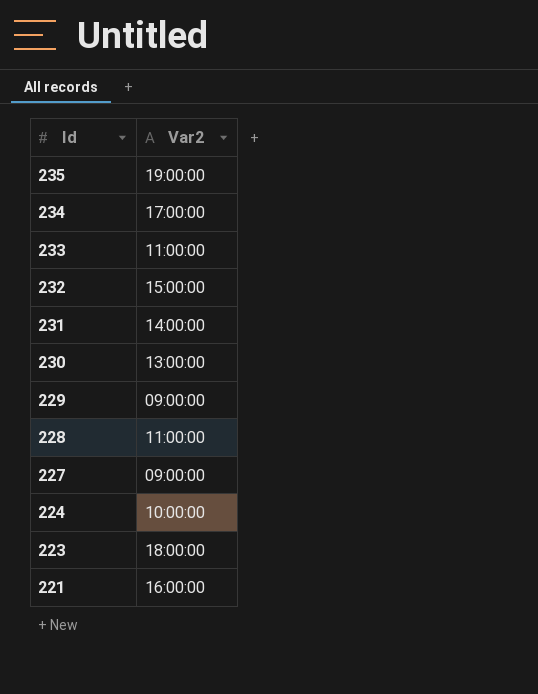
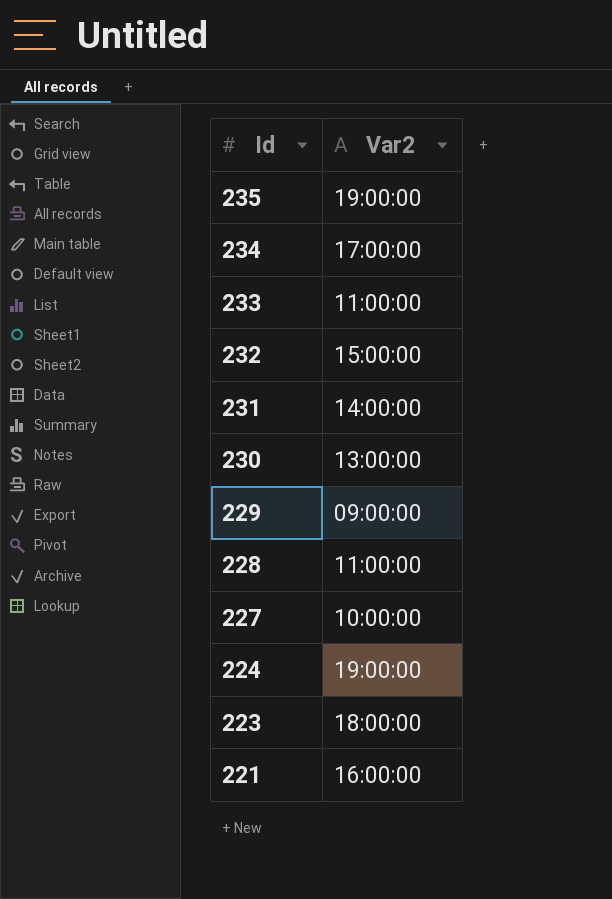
227 | Var2: 09:00:00 -> 10:00:00
224 | Var2: 10:00:00 -> 19:00:00

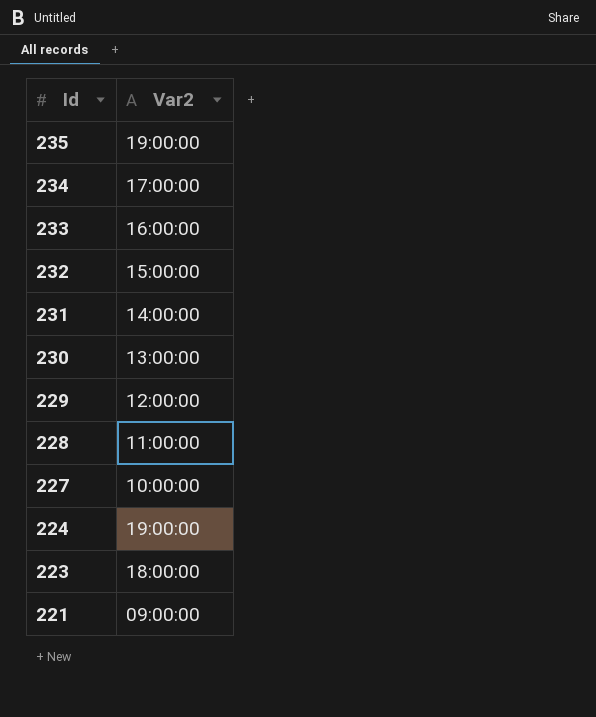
233 | Var2: 11:00:00 -> 16:00:00
229 | Var2: 09:00:00 -> 12:00:00
221 | Var2: 16:00:00 -> 09:00:00

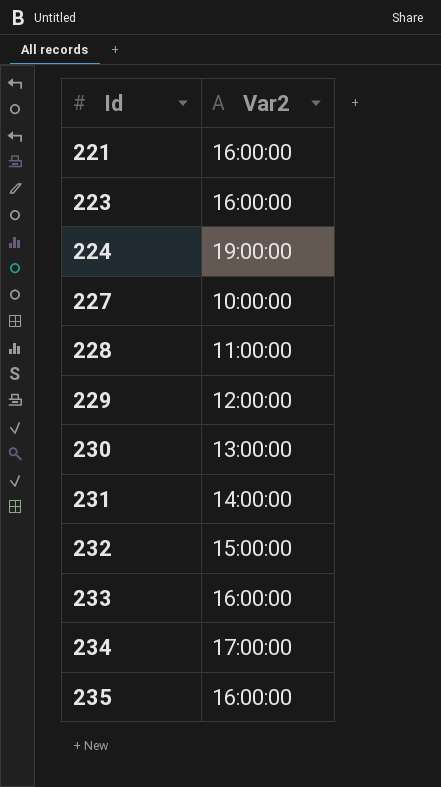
row order: Id descending -> Id ascending
221 | Var2: 09:00:00 -> 16:00:00
223 | Var2: 18:00:00 -> 16:00:00
235 | Var2: 19:00:00 -> 16:00:00

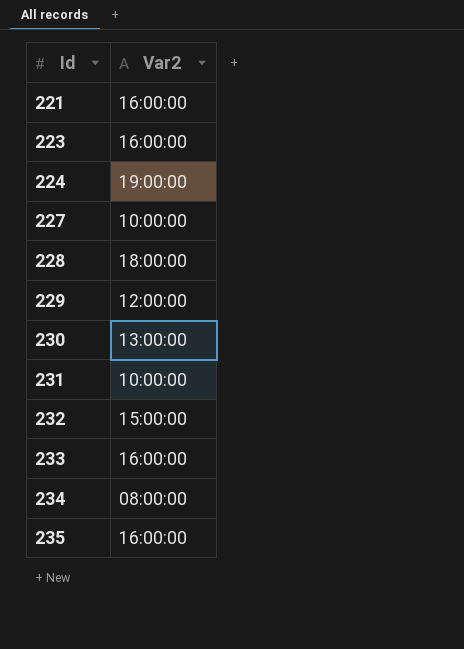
228 | Var2: 11:00:00 -> 18:00:00
231 | Var2: 14:00:00 -> 10:00:00
234 | Var2: 17:00:00 -> 08:00:00

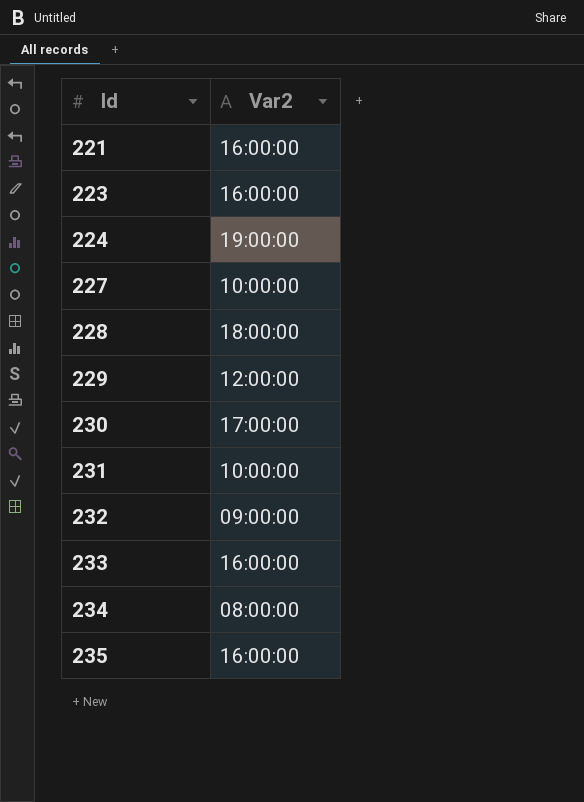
230 | Var2: 13:00:00 -> 17:00:00
232 | Var2: 15:00:00 -> 09:00:00

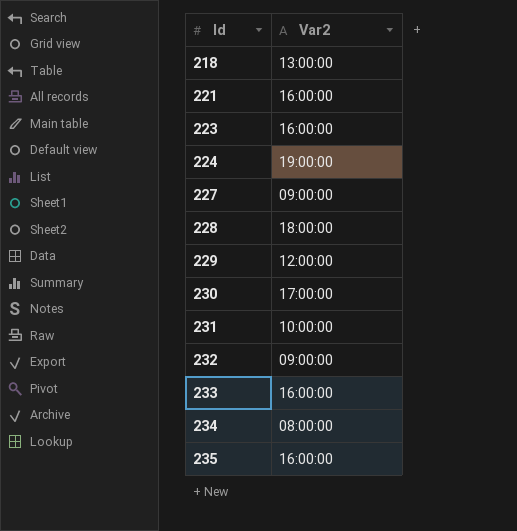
row 218: none -> 13:00:00
227 | Var2: 10:00:00 -> 09:00:00

